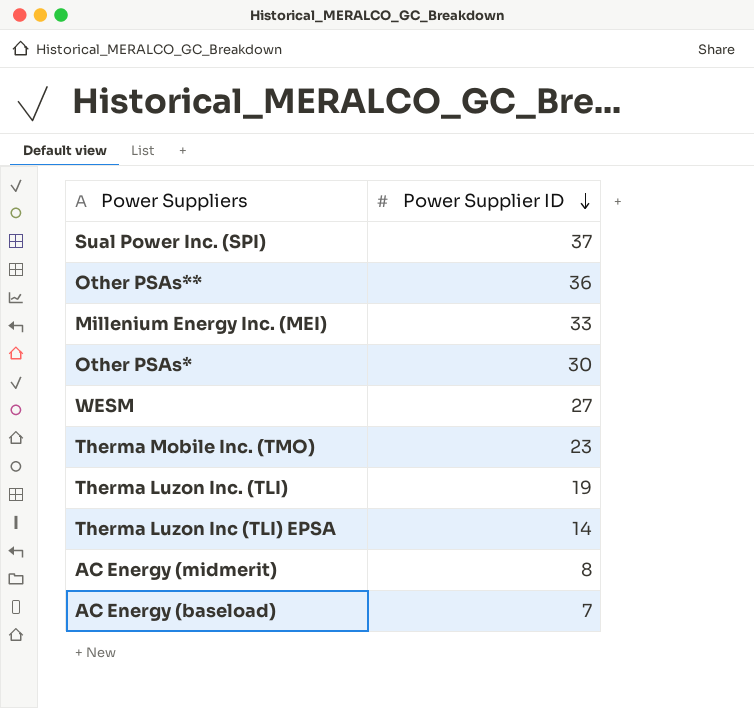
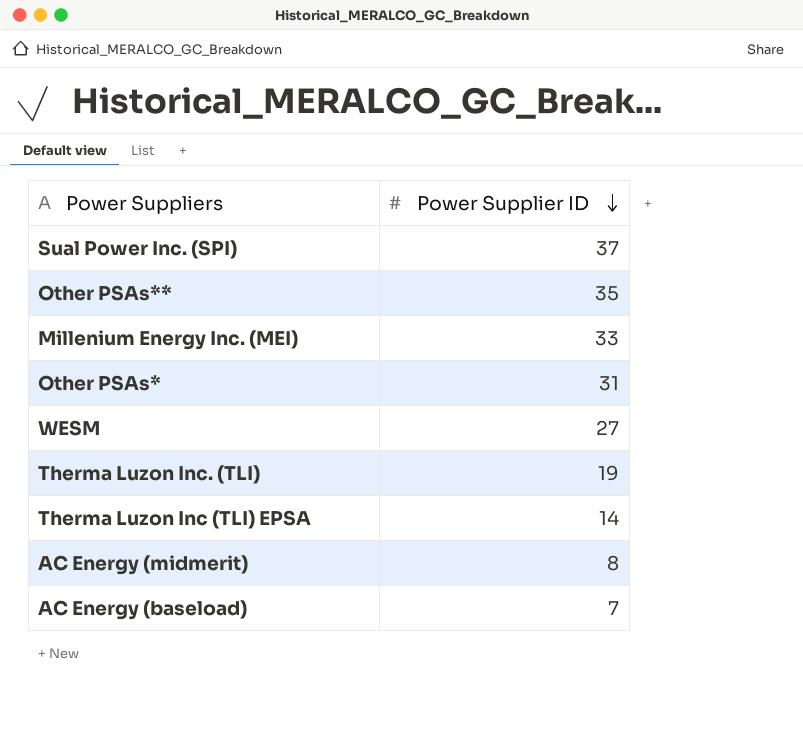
row Therma Mobile Inc. (TMO): 23 -> none
Other PSAs** | Power Supplier ID: 36 -> 35
Other PSAs* | Power Supplier ID: 30 -> 31

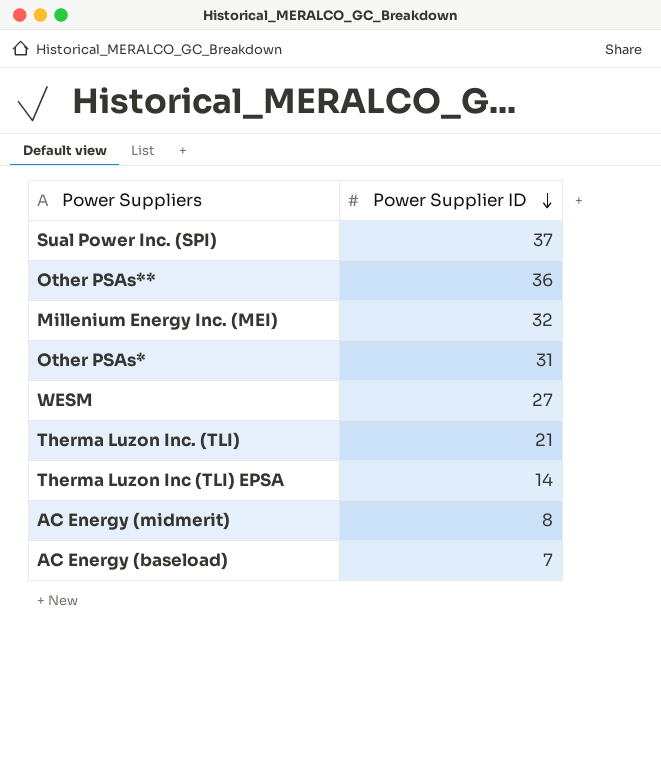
Other PSAs** | Power Supplier ID: 35 -> 36
Millenium Energy Inc. (MEI) | Power Supplier ID: 33 -> 32
Therma Luzon Inc. (TLI) | Power Supplier ID: 19 -> 21

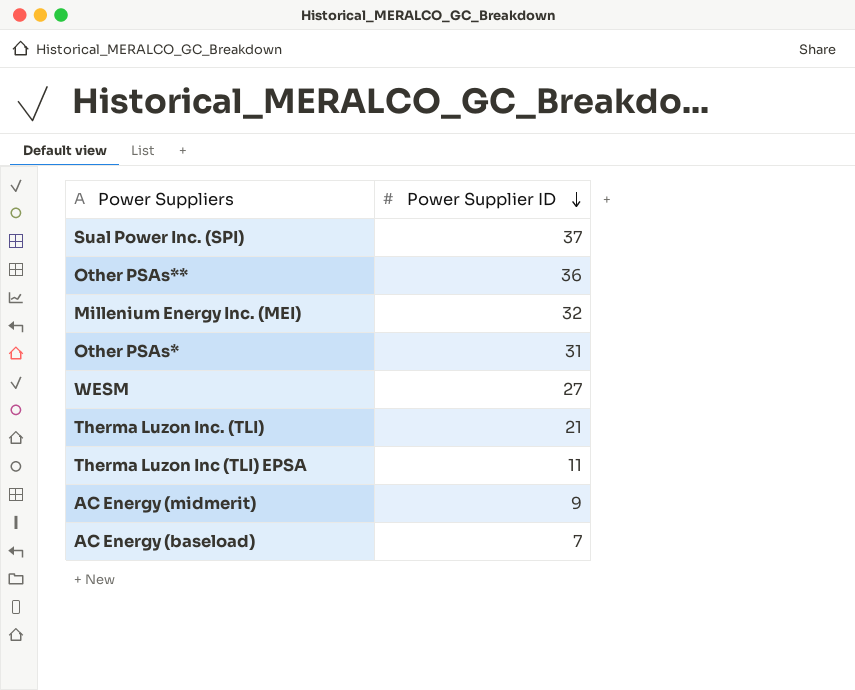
Therma Luzon Inc (TLI) EPSA | Power Supplier ID: 14 -> 11
AC Energy (midmerit) | Power Supplier ID: 8 -> 9

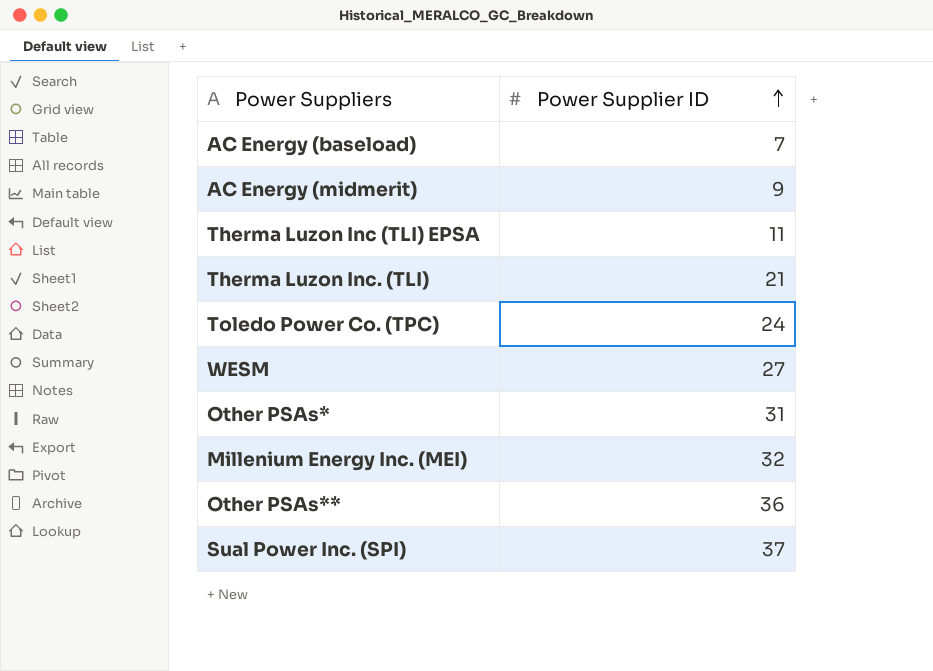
row order: Power Supplier ID descending -> Power Supplier ID ascending
row Toledo Power Co. (TPC): none -> 24

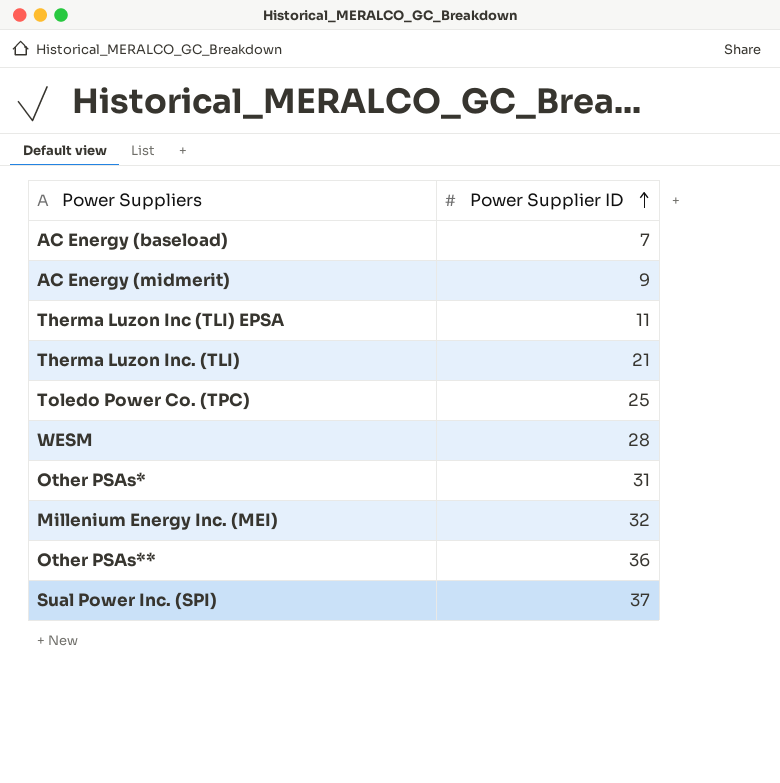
Toledo Power Co. (TPC) | Power Supplier ID: 24 -> 25
WESM | Power Supplier ID: 27 -> 28

